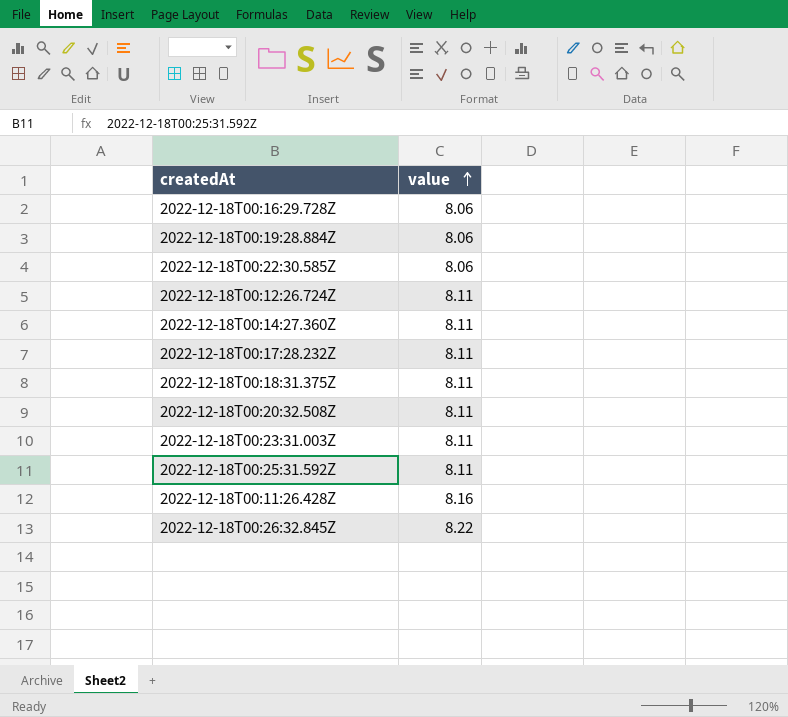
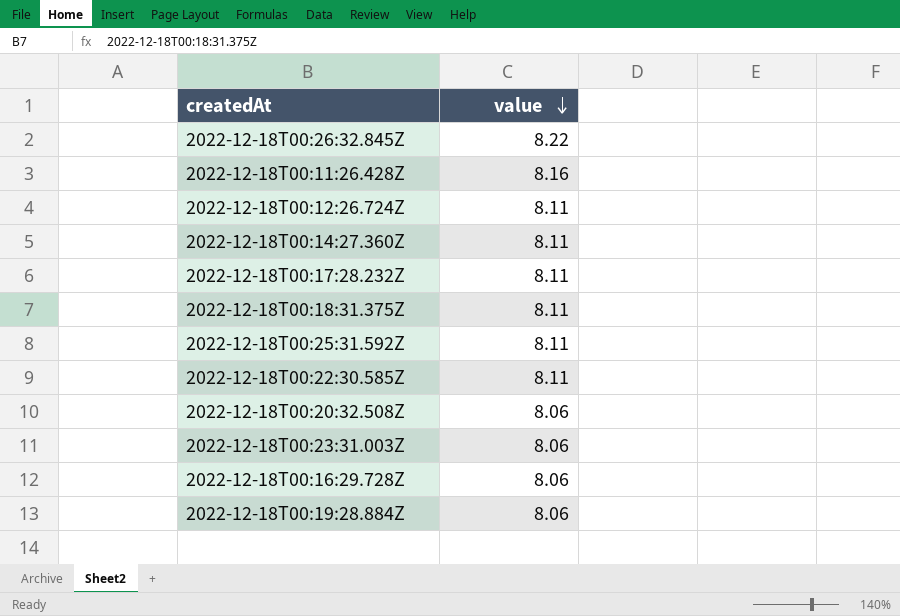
row order: value ascending -> value descending
2022-12-18T00:22:30.585Z | value: 8.06 -> 8.11
2022-12-18T00:20:32.508Z | value: 8.11 -> 8.06
2022-12-18T00:23:31.003Z | value: 8.11 -> 8.06

